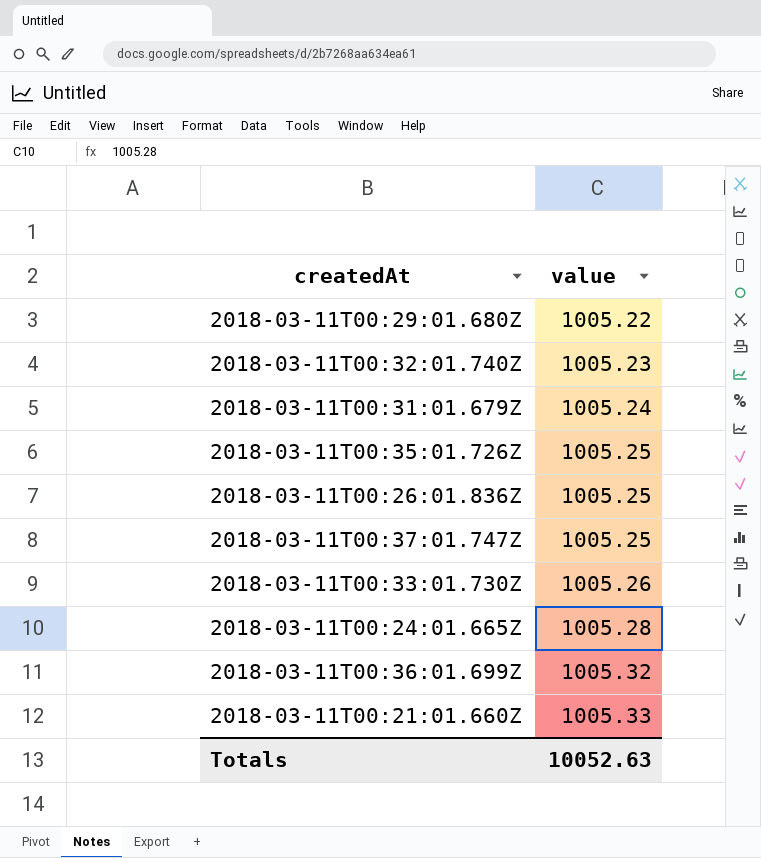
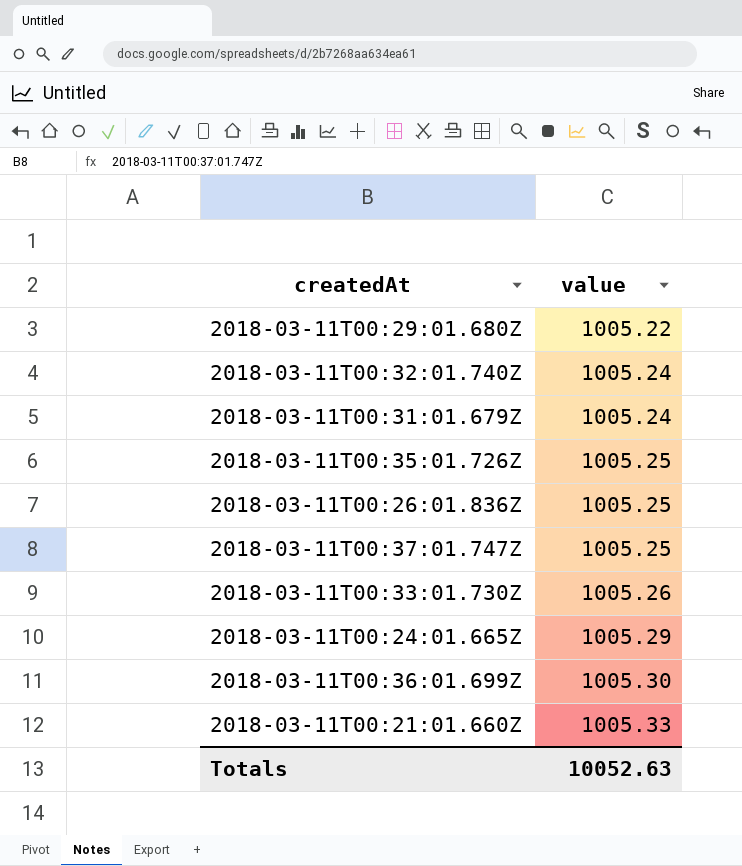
2018-03-11T00:32:01.740Z | value: 1005.23 -> 1005.24
2018-03-11T00:24:01.665Z | value: 1005.28 -> 1005.29
2018-03-11T00:36:01.699Z | value: 1005.32 -> 1005.30

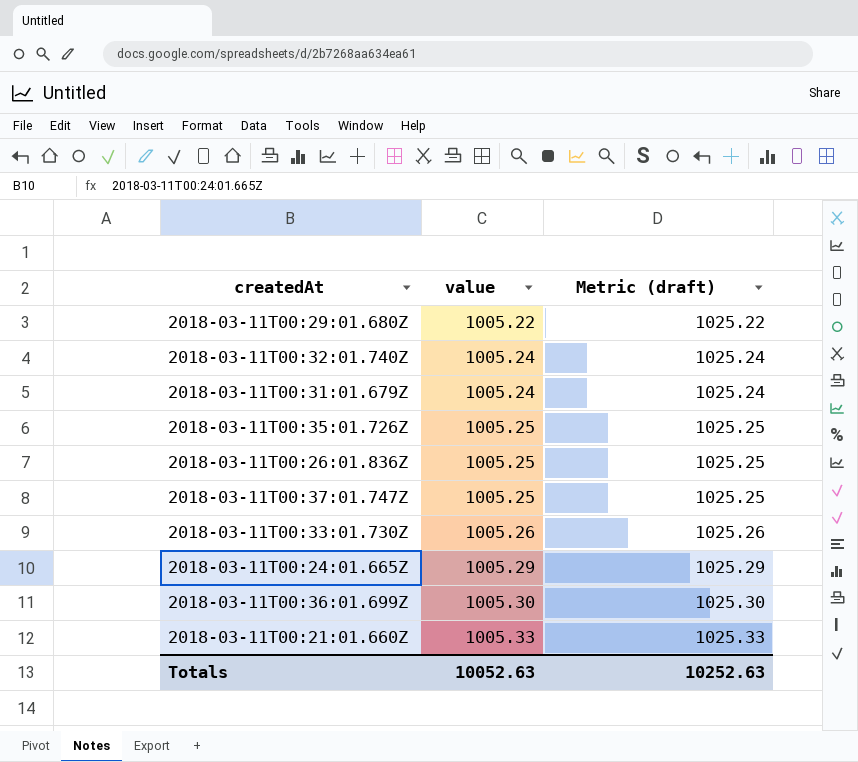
column Metric (draft) | formula: none -> [value] + 20

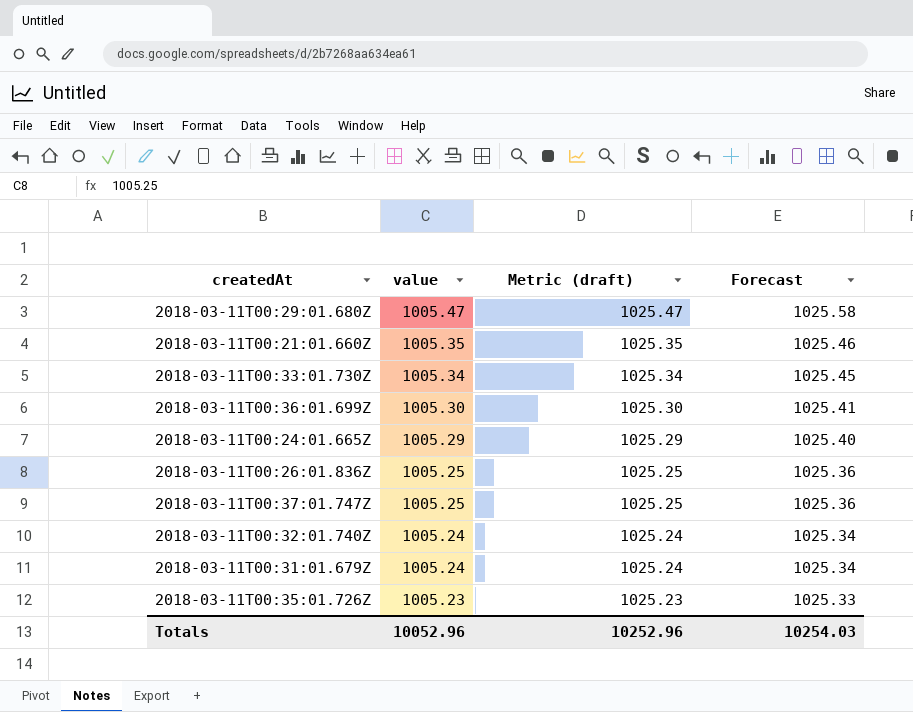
row order: value ascending -> value descending
column Forecast | formula: none -> [value] * 1.02
2018-03-11T00:29:01.680Z | value: 1005.22 -> 1005.47
2018-03-11T00:29:01.680Z | Metric (draft): 1025.22 -> 1025.47
2018-03-11T00:21:01.660Z | value: 1005.33 -> 1005.35
2018-03-11T00:21:01.660Z | Metric (draft): 1025.33 -> 1025.35
2018-03-11T00:33:01.730Z | value: 1005.26 -> 1005.34
2018-03-11T00:33:01.730Z | Metric (draft): 1025.26 -> 1025.34
2018-03-11T00:35:01.726Z | value: 1005.25 -> 1005.23
2018-03-11T00:35:01.726Z | Metric (draft): 1025.25 -> 1025.23
Totals | value: 10052.63 -> 10052.96
Totals | Metric (draft): 10252.63 -> 10252.96

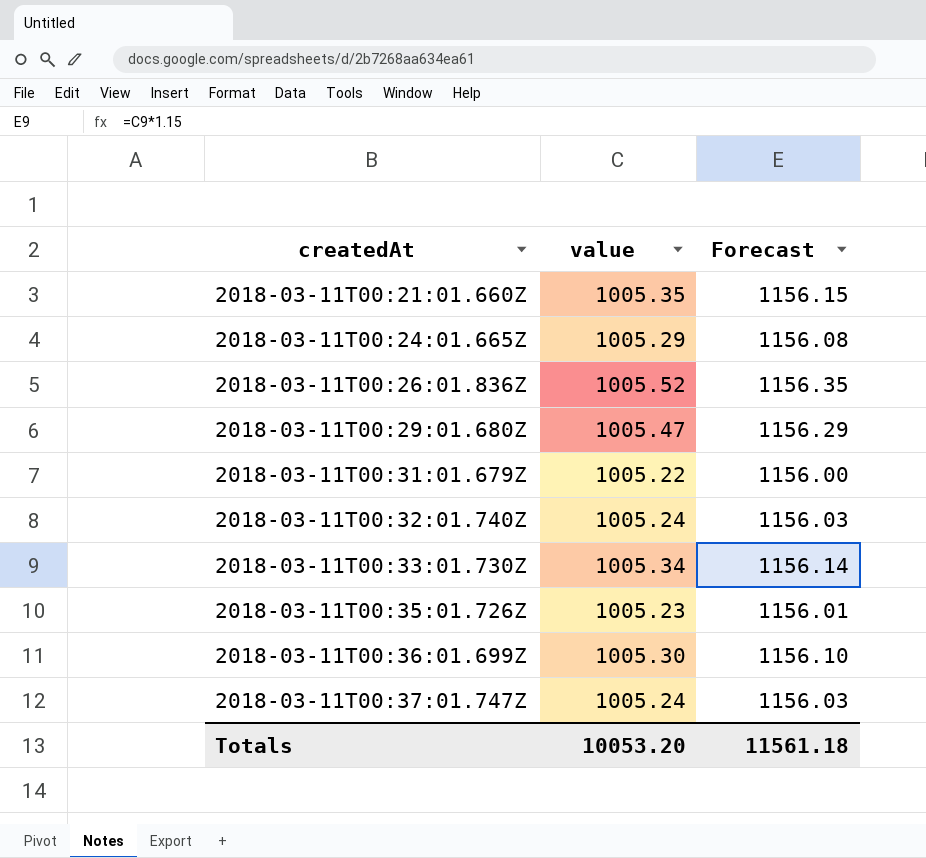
row order: value descending -> createdAt ascending
column Metric (draft) | formula: [value] + 20 -> none
column Forecast | formula: [value] * 1.02 -> [value] * 1.15
2018-03-11T00:26:01.836Z | value: 1005.25 -> 1005.52
2018-03-11T00:31:01.679Z | value: 1005.24 -> 1005.22
2018-03-11T00:37:01.747Z | value: 1005.25 -> 1005.24
Totals | value: 10052.96 -> 10053.20
Totals | Forecast: 10254.03 -> 11561.18

